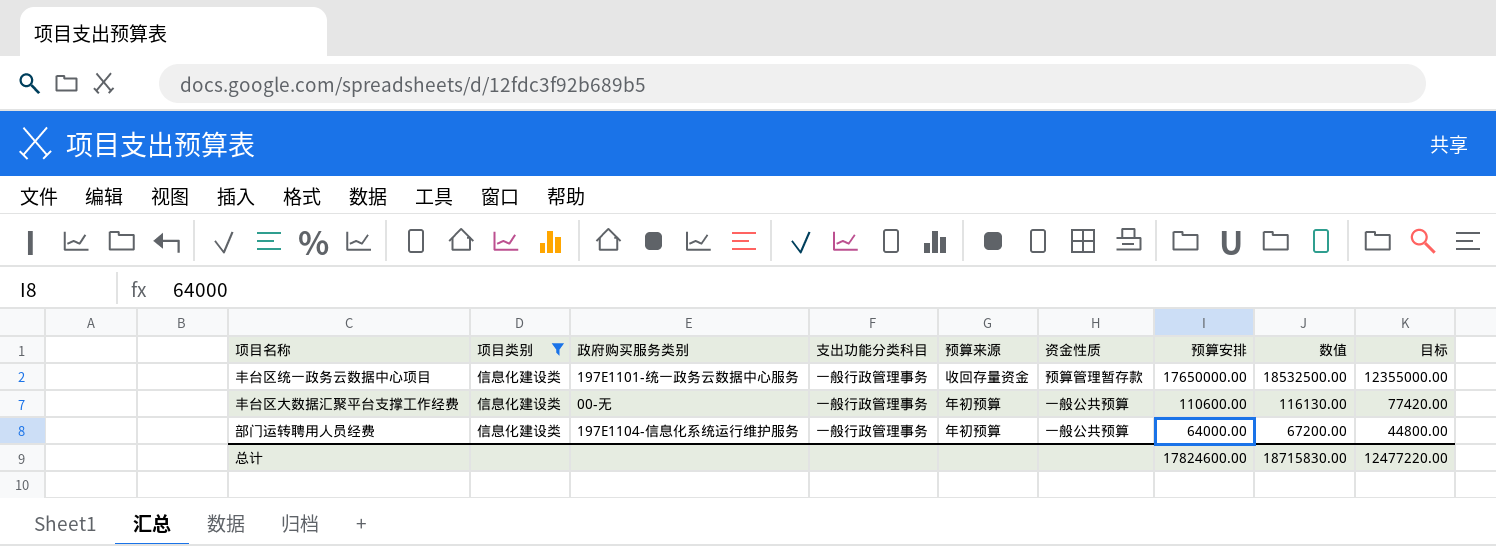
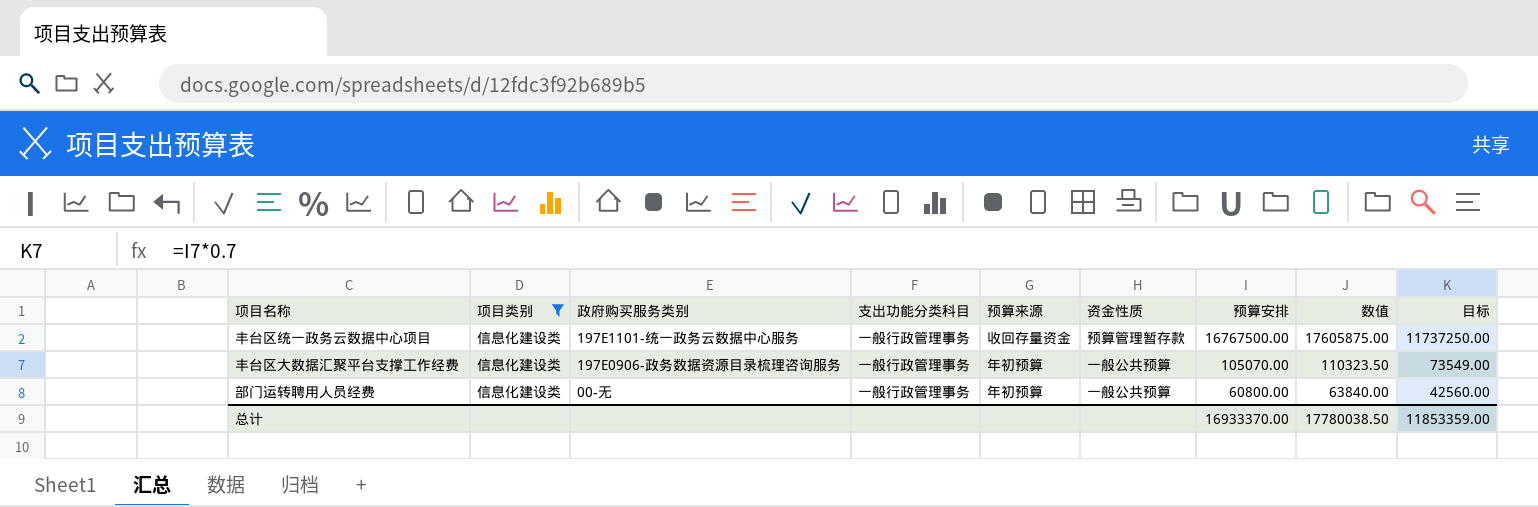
丰台区统一政务云数据中心项目 | 预算安排: 17650000.00 -> 16767500.00
丰台区统一政务云数据中心项目 | 数值: 18532500.00 -> 17605875.00
丰台区统一政务云数据中心项目 | 目标: 12355000.00 -> 11737250.00
丰台区大数据汇聚平台支撑工作经费 | 政府购买服务类别: 00-无 -> 197E0906-政务数据资源目录梳理咨询服务
丰台区大数据汇聚平台支撑工作经费 | 预算安排: 110600.00 -> 105070.00
丰台区大数据汇聚平台支撑工作经费 | 数值: 116130.00 -> 110323.50
丰台区大数据汇聚平台支撑工作经费 | 目标: 77420.00 -> 73549.00
部门运转聘用人员经费 | 政府购买服务类别: 197E1104-信息化系统运行维护服务 -> 00-无
部门运转聘用人员经费 | 预算安排: 64000.00 -> 60800.00
部门运转聘用人员经费 | 数值: 67200.00 -> 63840.00
部门运转聘用人员经费 | 目标: 44800.00 -> 42560.00
总计 | 预算安排: 17824600.00 -> 16933370.00
总计 | 数值: 18715830.00 -> 17780038.50
总计 | 目标: 12477220.00 -> 11853359.00

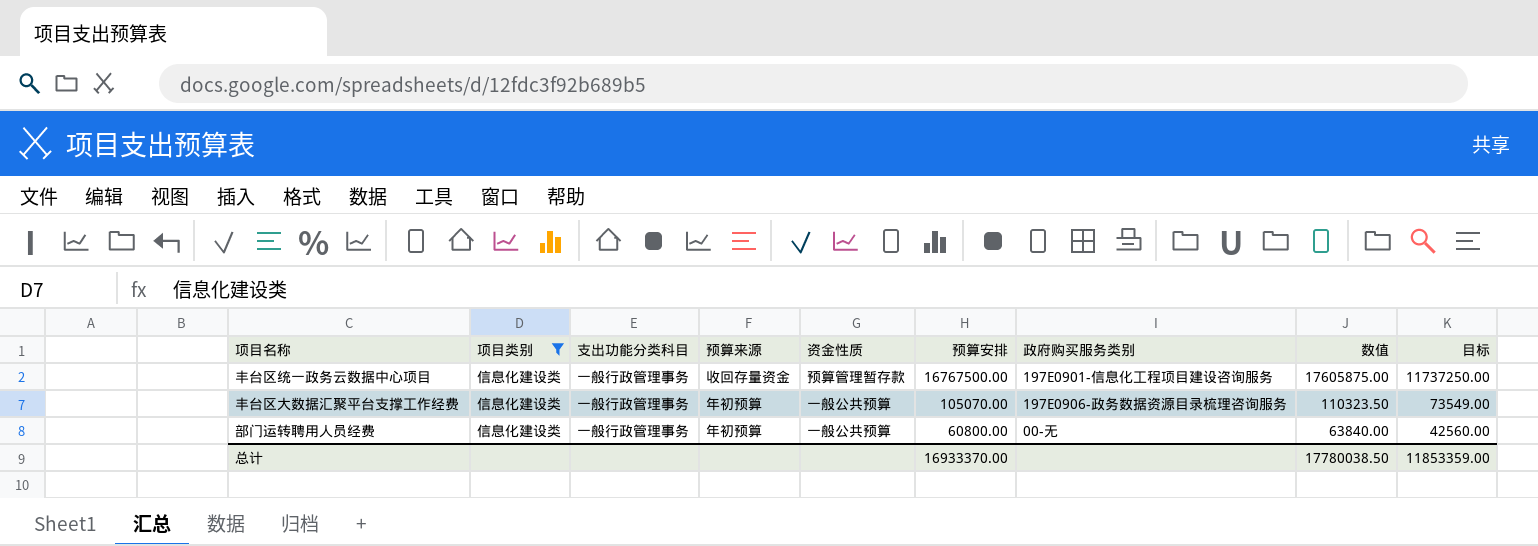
column 政府购买服务类别 | position: 3 -> 7
丰台区统一政务云数据中心项目 | 政府购买服务类别: 197E1101-统一政务云数据中心服务 -> 197E0901-信息化工程项目建设咨询服务

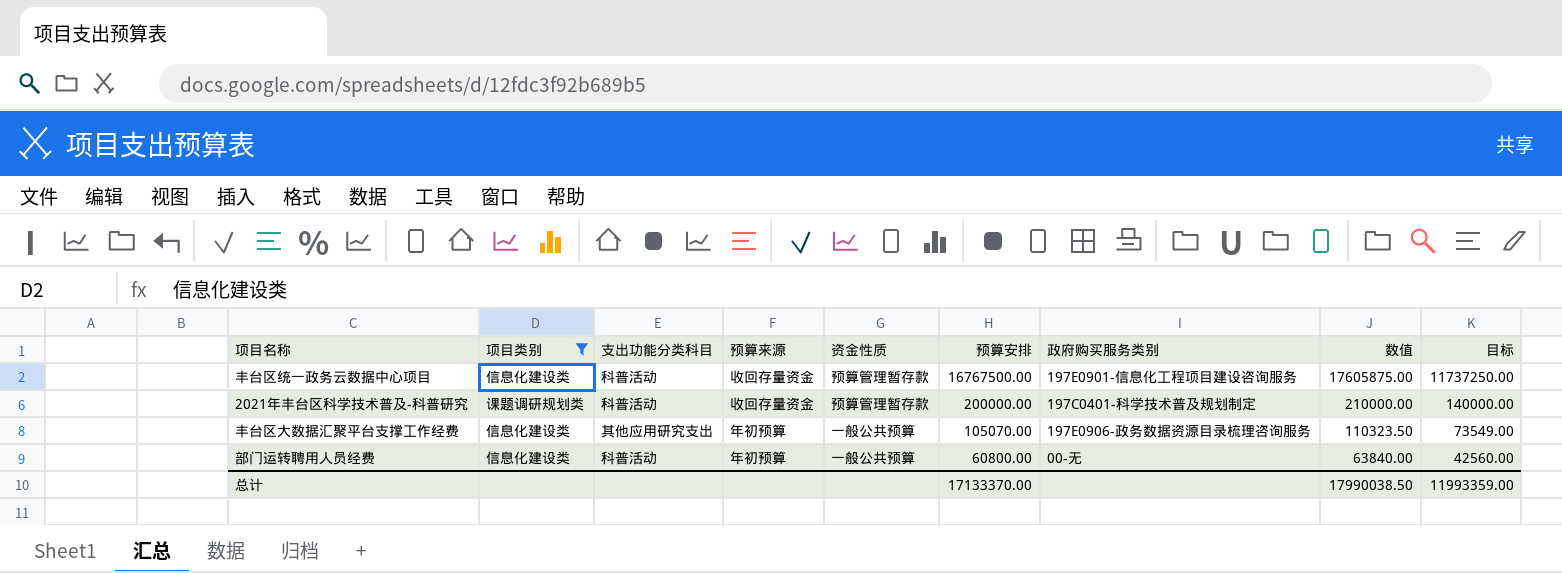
丰台区统一政务云数据中心项目 | 支出功能分类科目: 一般行政管理事务 -> 科普活动
row 2021年丰台区科学技术普及-科普研究: none -> 课题调研规划类 | 科普活动 | 收回存量资金 | 预算管理暂存款 | 200000.00 | 197C0401-科学技术普及规划制定 | 210000.00 | 140000.00
丰台区大数据汇聚平台支撑工作经费 | 支出功能分类科目: 一般行政管理事务 -> 其他应用研究支出
部门运转聘用人员经费 | 支出功能分类科目: 一般行政管理事务 -> 科普活动
总计 | 预算安排: 16933370.00 -> 17133370.00
总计 | 数值: 17780038.50 -> 17990038.50
总计 | 目标: 11853359.00 -> 11993359.00

